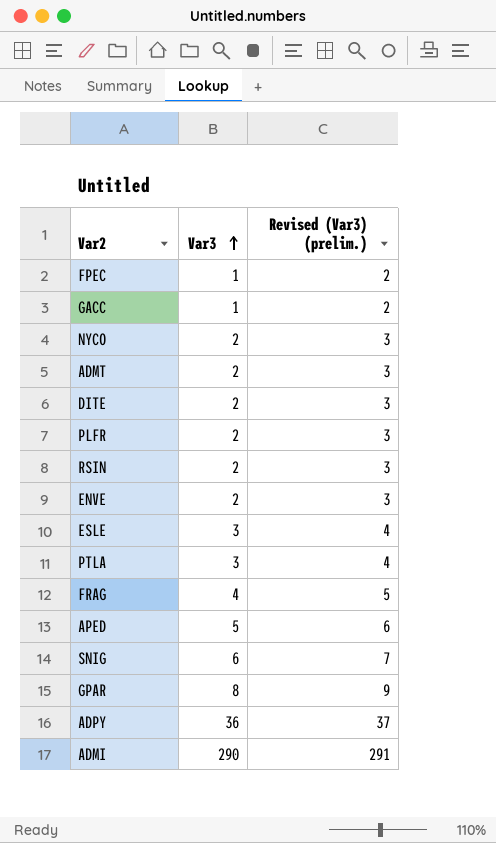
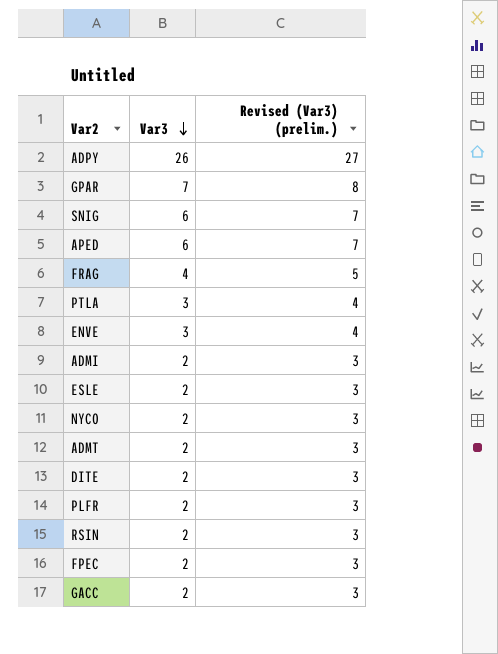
row order: Var3 ascending -> Var3 descending
ADPY | Var3: 36 -> 26
ADPY | Revised (Var3) (prelim.): 37 -> 27
GPAR | Var3: 8 -> 7
GPAR | Revised (Var3) (prelim.): 9 -> 8
APED | Var3: 5 -> 6
APED | Revised (Var3) (prelim.): 6 -> 7
ENVE | Var3: 2 -> 3
ENVE | Revised (Var3) (prelim.): 3 -> 4
ADMI | Var3: 290 -> 2
ADMI | Revised (Var3) (prelim.): 291 -> 3
ESLE | Var3: 3 -> 2
ESLE | Revised (Var3) (prelim.): 4 -> 3
FPEC | Var3: 1 -> 2
FPEC | Revised (Var3) (prelim.): 2 -> 3
GACC | Var3: 1 -> 2
GACC | Revised (Var3) (prelim.): 2 -> 3

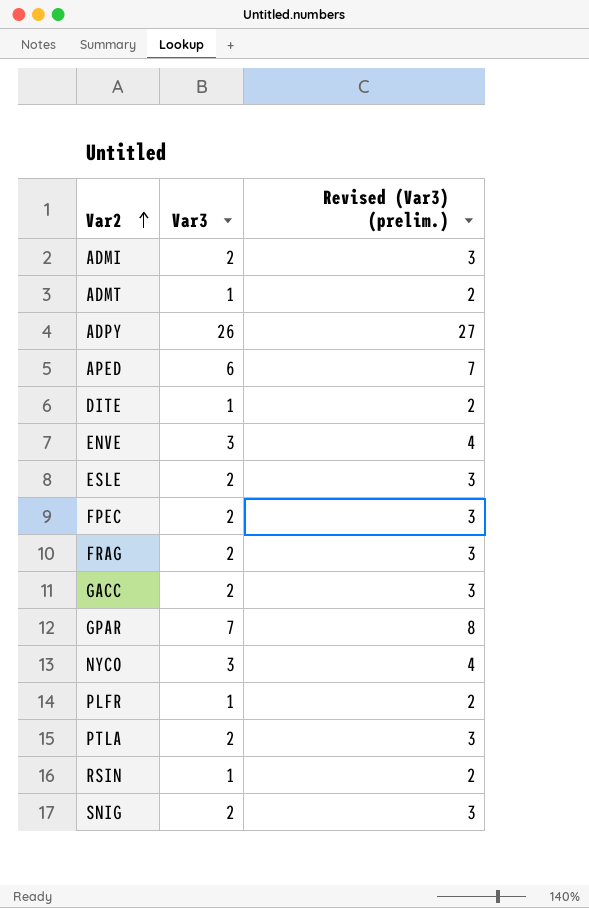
row order: Var3 descending -> Var2 ascending
ADMT | Var3: 2 -> 1
ADMT | Revised (Var3) (prelim.): 3 -> 2
DITE | Var3: 2 -> 1
DITE | Revised (Var3) (prelim.): 3 -> 2
FRAG | Var3: 4 -> 2
FRAG | Revised (Var3) (prelim.): 5 -> 3
NYCO | Var3: 2 -> 3
NYCO | Revised (Var3) (prelim.): 3 -> 4
PLFR | Var3: 2 -> 1
PLFR | Revised (Var3) (prelim.): 3 -> 2
PTLA | Var3: 3 -> 2
PTLA | Revised (Var3) (prelim.): 4 -> 3
RSIN | Var3: 2 -> 1
RSIN | Revised (Var3) (prelim.): 3 -> 2
SNIG | Var3: 6 -> 2
SNIG | Revised (Var3) (prelim.): 7 -> 3

